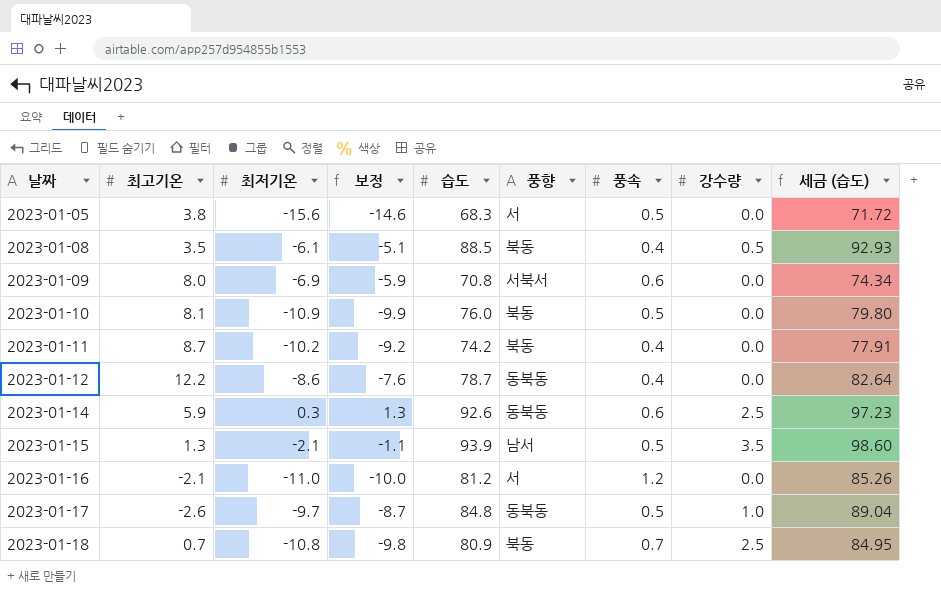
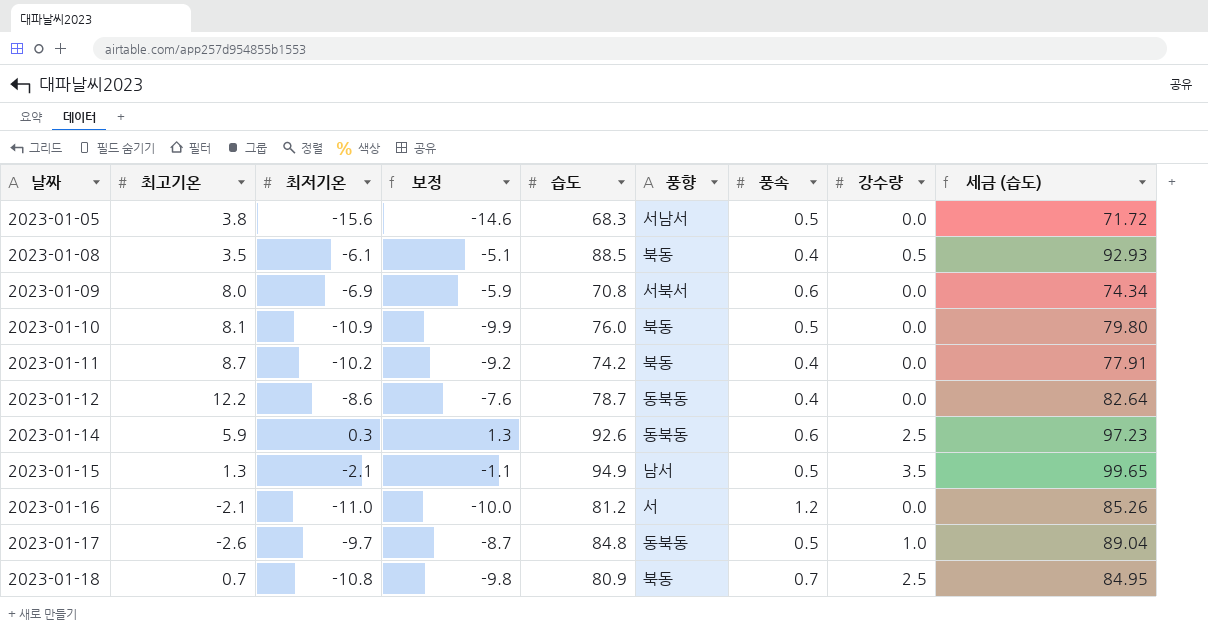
2023-01-05 | 풍향: 서 -> 서남서
2023-01-15 | 습도: 93.9 -> 94.9
2023-01-15 | 세금 (습도): 98.60 -> 99.65

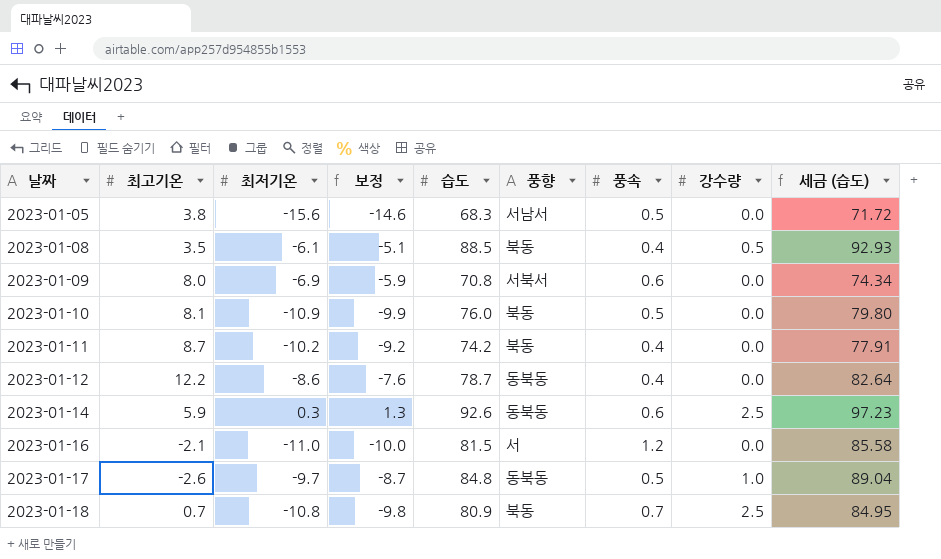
row 2023-01-15: 1.3 | -2.1 | -1.1 | 94.9 | 남서 | 0.5 | 3.5 | 99.65 -> none
2023-01-16 | 습도: 81.2 -> 81.5
2023-01-16 | 세금 (습도): 85.26 -> 85.58

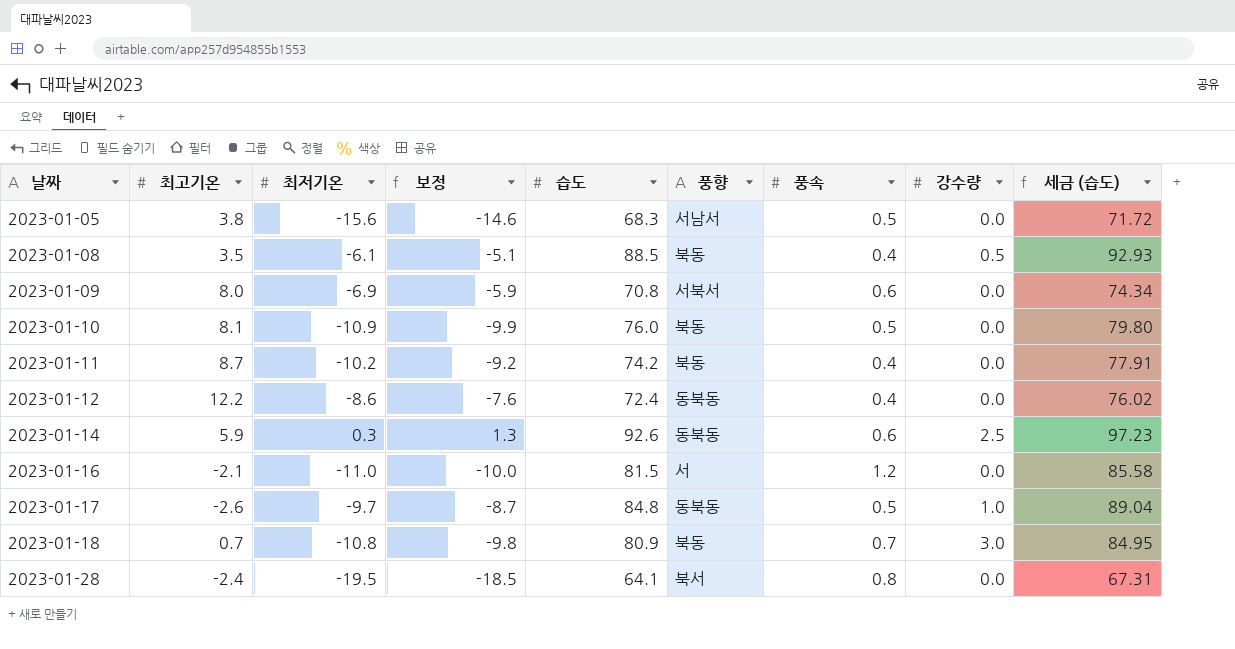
2023-01-12 | 습도: 78.7 -> 72.4
2023-01-12 | 세금 (습도): 82.64 -> 76.02
2023-01-18 | 강수량: 2.5 -> 3.0
row 2023-01-28: none -> -2.4 | -19.5 | -18.5 | 64.1 | 북서 | 0.8 | 0.0 | 67.31

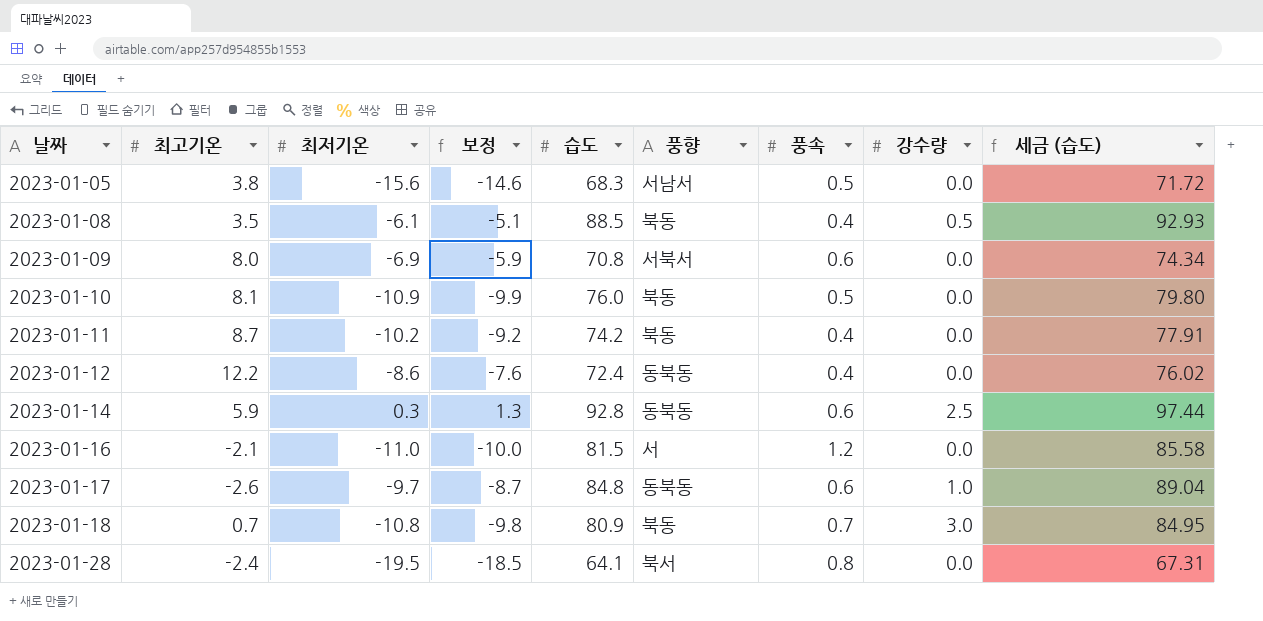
2023-01-14 | 습도: 92.6 -> 92.8
2023-01-14 | 세금 (습도): 97.23 -> 97.44
2023-01-17 | 풍속: 0.5 -> 0.6

